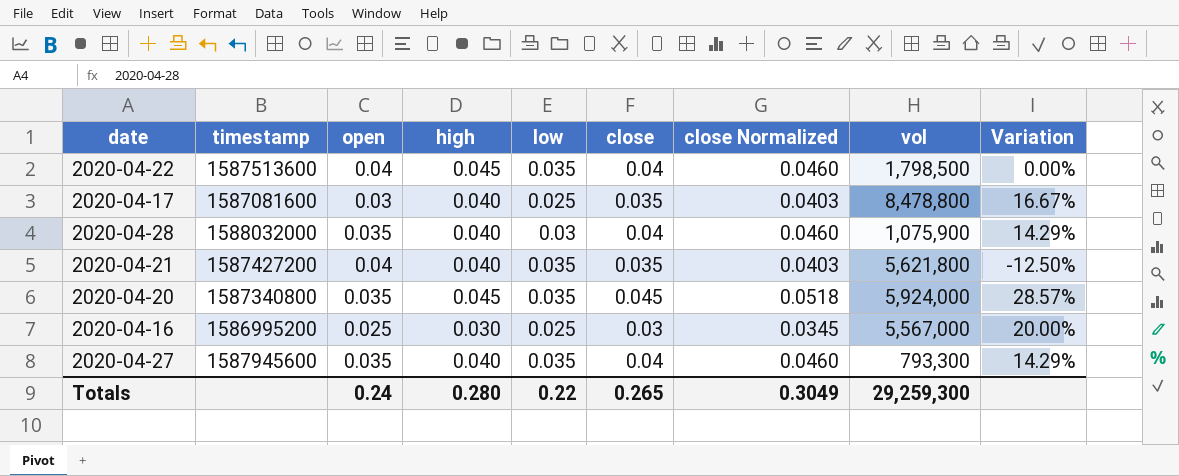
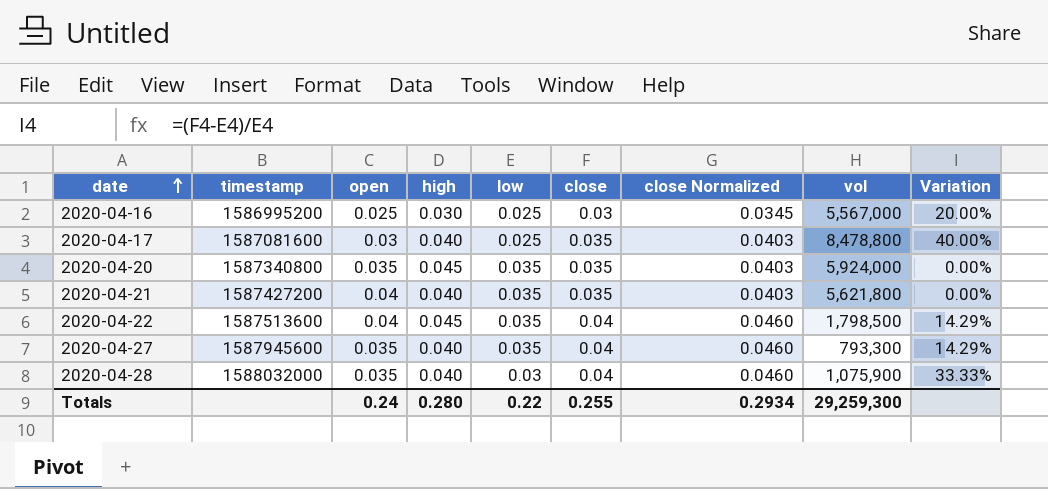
row order: none -> date ascending
column Variation | formula: ([close] - [open]) / [open] -> ([close] - [low]) / [low]
2020-04-20 | close: 0.045 -> 0.035
2020-04-20 | close Normalized: 0.0518 -> 0.0403
Totals | close: 0.265 -> 0.255
Totals | close Normalized: 0.3049 -> 0.2934

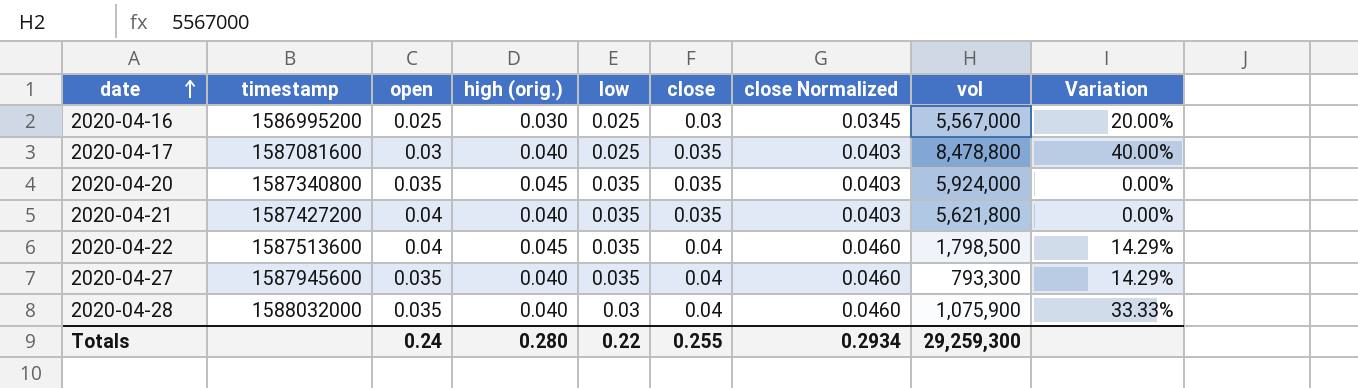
column name: high -> high (orig.)

